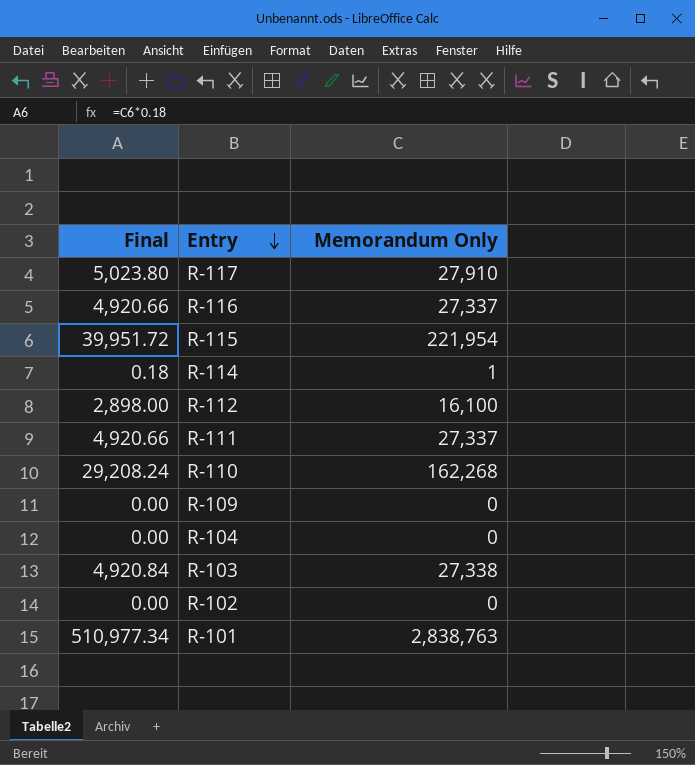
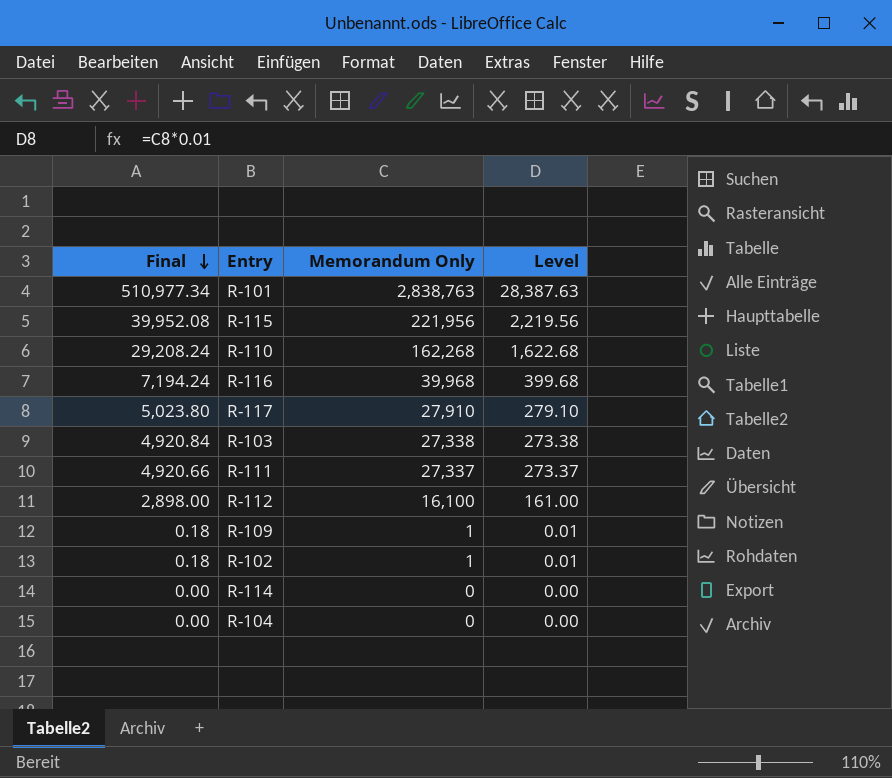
row order: Entry descending -> Final descending
column Level | formula: none -> [Memorandum Only] * 0.01
R-115 | Final: 39,951.72 -> 39,952.08
R-115 | Memorandum Only: 221,954 -> 221,956
R-116 | Final: 4,920.66 -> 7,194.24
R-116 | Memorandum Only: 27,337 -> 39,968
R-109 | Final: 0.00 -> 0.18
R-109 | Memorandum Only: 0 -> 1
R-102 | Final: 0.00 -> 0.18
R-102 | Memorandum Only: 0 -> 1
R-114 | Final: 0.18 -> 0.00
R-114 | Memorandum Only: 1 -> 0

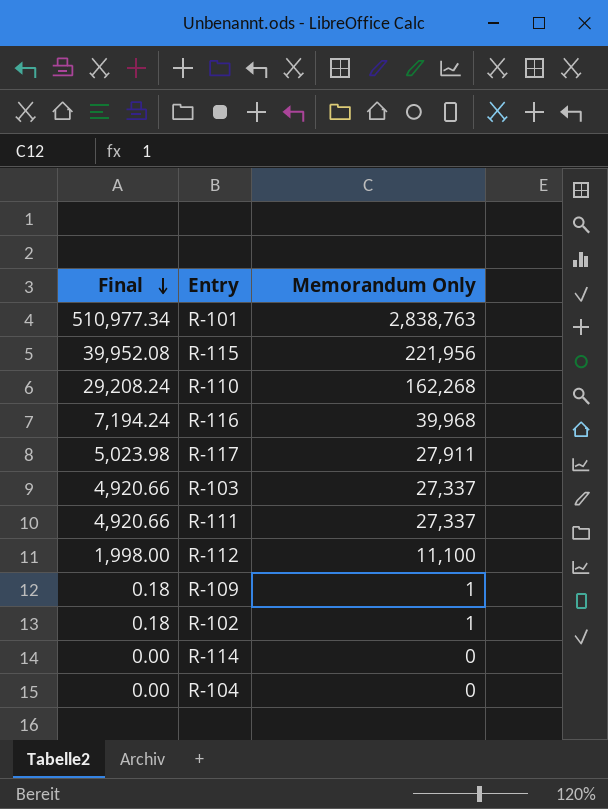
column Level | formula: [Memorandum Only] * 0.01 -> none
R-117 | Final: 5,023.80 -> 5,023.98
R-117 | Memorandum Only: 27,910 -> 27,911
R-103 | Final: 4,920.84 -> 4,920.66
R-103 | Memorandum Only: 27,338 -> 27,337
R-112 | Final: 2,898.00 -> 1,998.00
R-112 | Memorandum Only: 16,100 -> 11,100

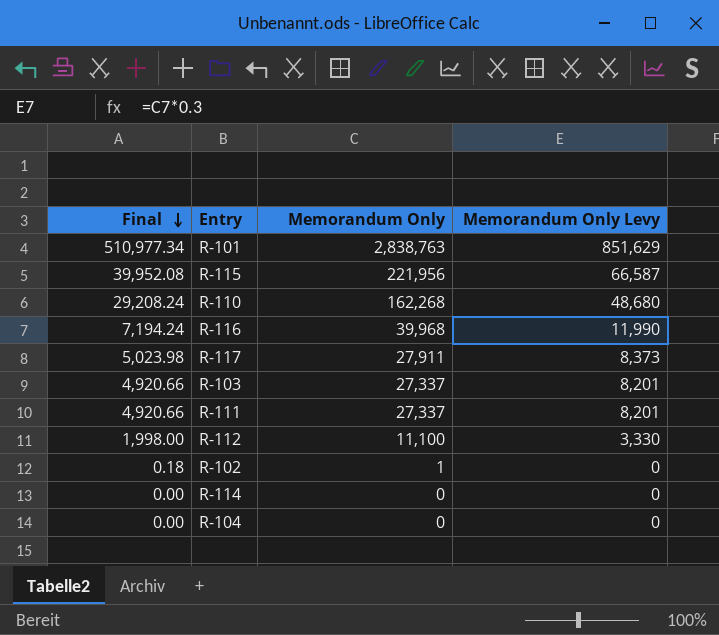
column Memorandum Only Levy | formula: none -> [Memorandum Only] * 0.3
row R-109: 0.18 | 1 -> none

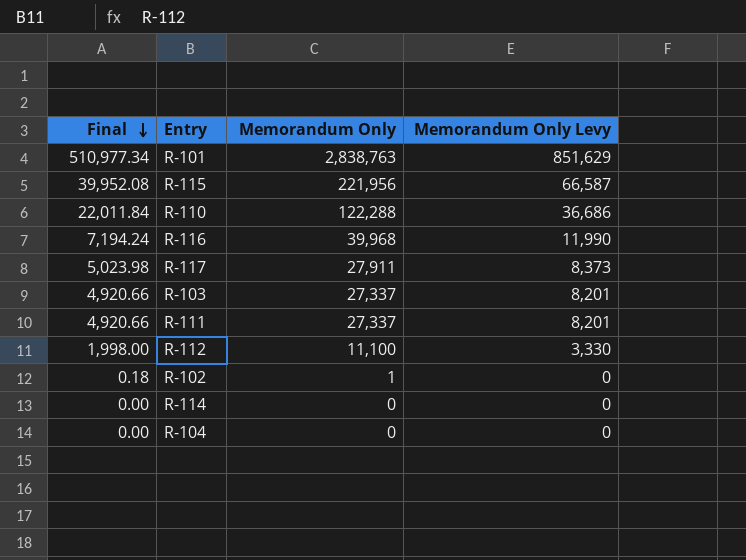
R-110 | Final: 29,208.24 -> 22,011.84
R-110 | Memorandum Only: 162,268 -> 122,288
R-110 | Memorandum Only Levy: 48,680 -> 36,686

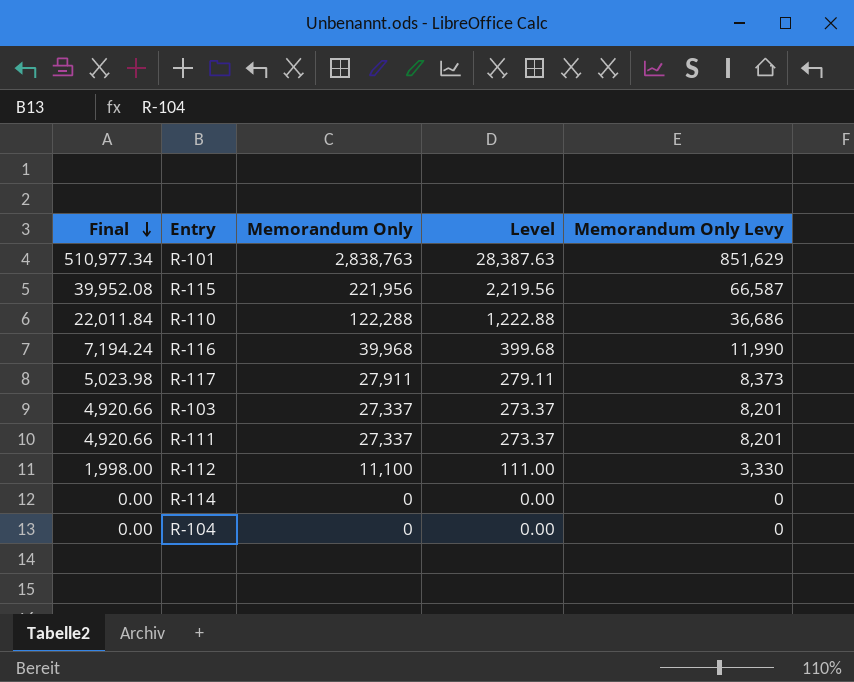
column Level | formula: none -> [Memorandum Only] * 0.01
row R-102: 0.18 | 1 | 0 -> none

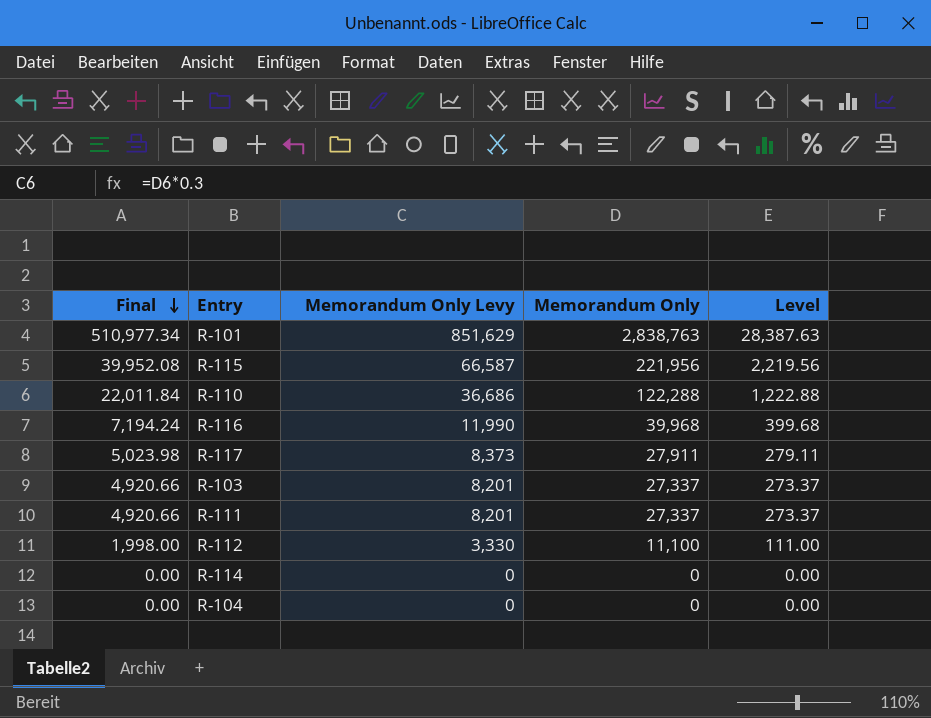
column Memorandum Only Levy | position: 5 -> 3

